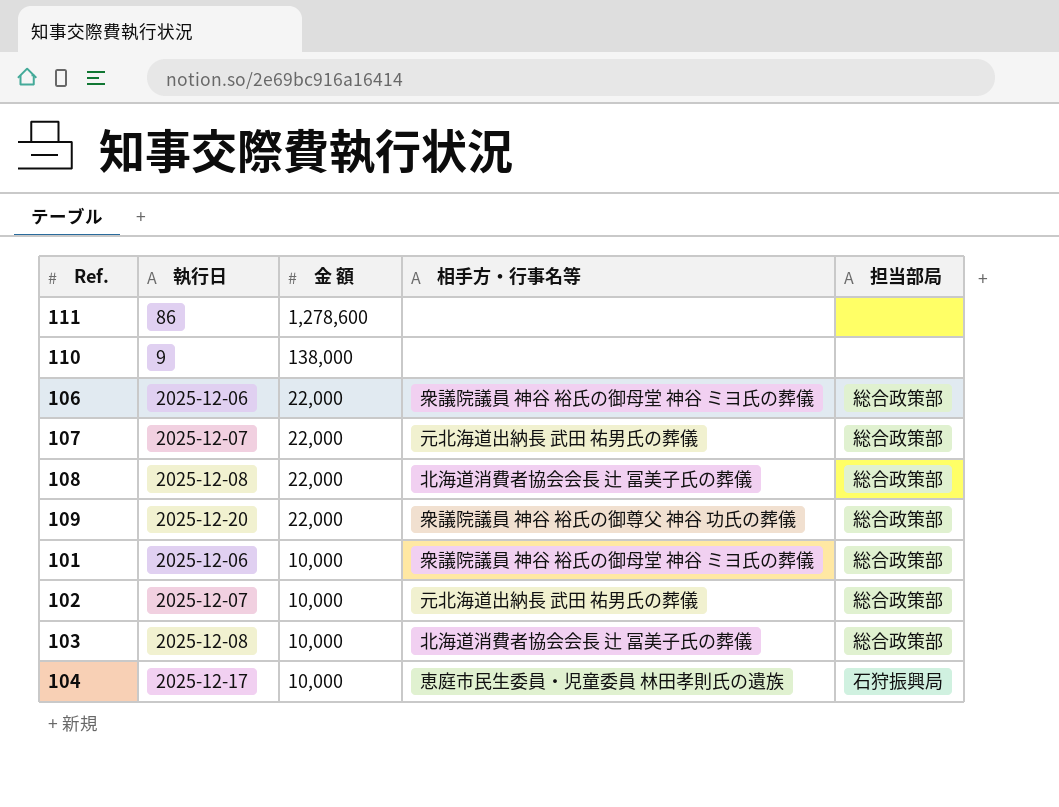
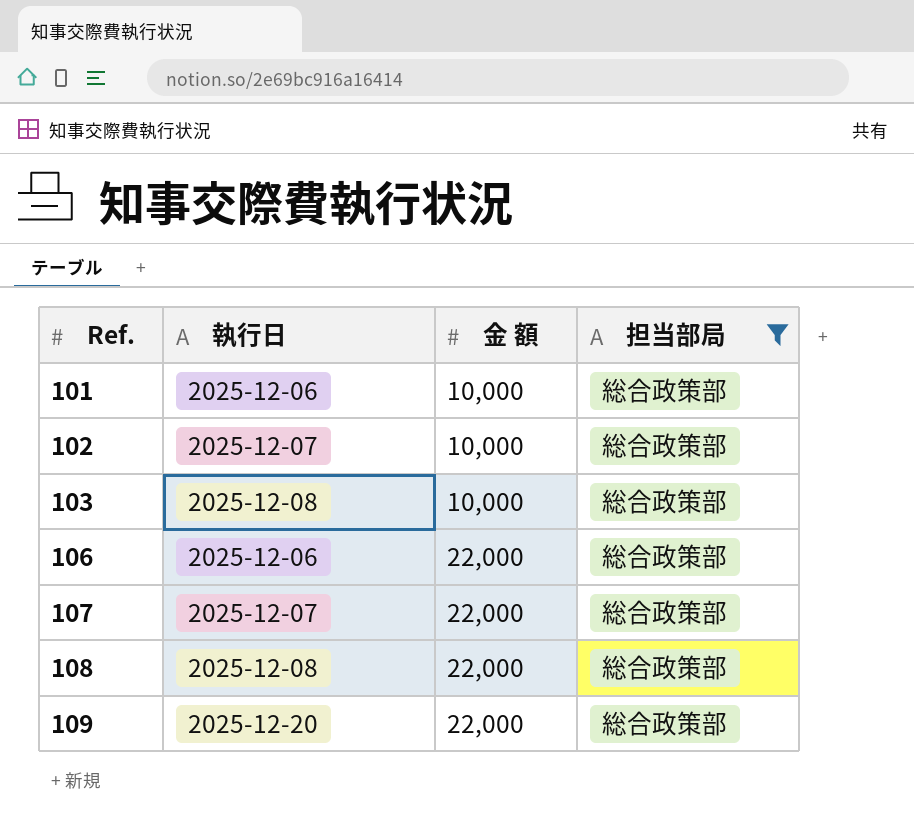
filter: none -> 担当部局 = 総合政策部
row order: 金 額 descending -> Ref. ascending
column 相手方・行事名等 | position: 4 -> none

